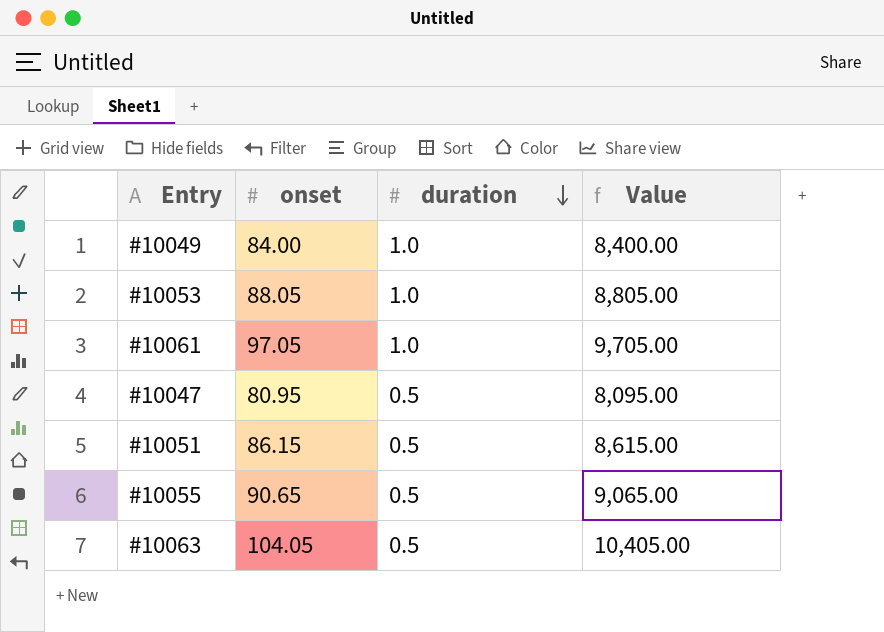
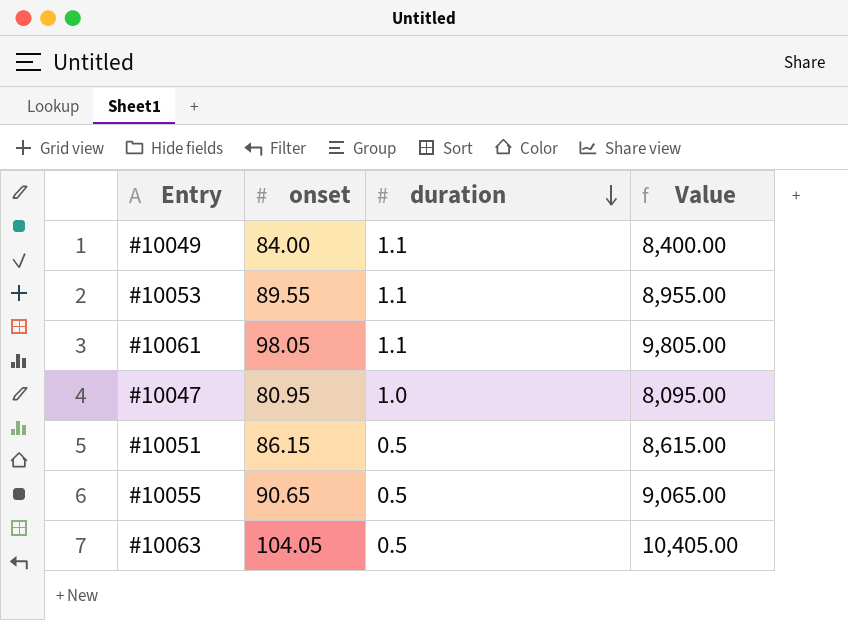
#10049 | duration: 1.0 -> 1.1
#10053 | onset: 88.05 -> 89.55
#10053 | duration: 1.0 -> 1.1
#10053 | Value: 8,805.00 -> 8,955.00
#10061 | onset: 97.05 -> 98.05
#10061 | duration: 1.0 -> 1.1
#10061 | Value: 9,705.00 -> 9,805.00
#10047 | duration: 0.5 -> 1.0

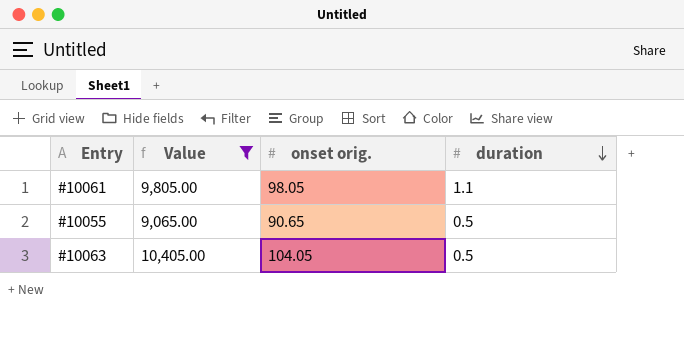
filter: none -> Value >= 9,065.00
column Value | position: 4 -> 2
column name: onset -> onset orig.

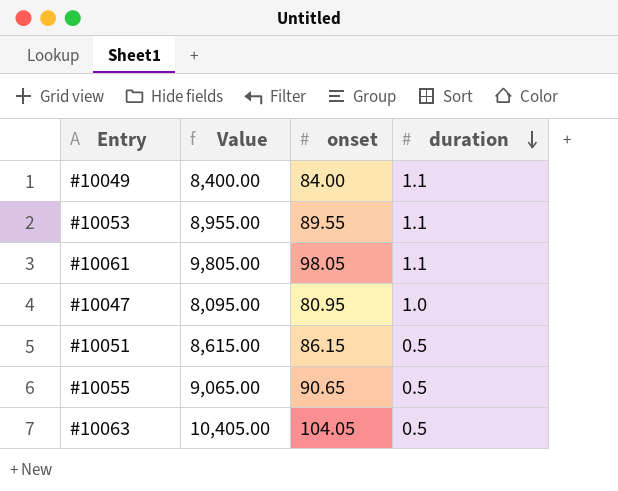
filter: Value >= 9,065.00 -> none
column name: onset orig. -> onset

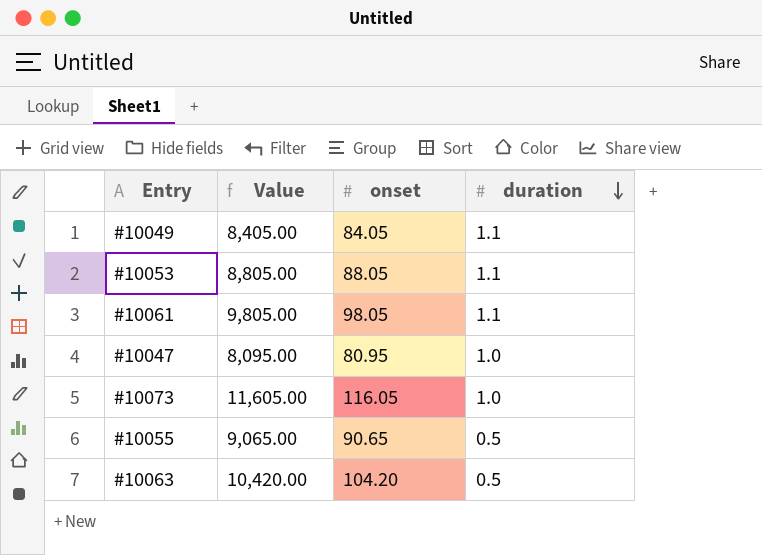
row #10051: 8,615.00 | 86.15 | 0.5 -> none
#10049 | Value: 8,400.00 -> 8,405.00
#10049 | onset: 84.00 -> 84.05
#10053 | Value: 8,955.00 -> 8,805.00
#10053 | onset: 89.55 -> 88.05
row #10073: none -> 11,605.00 | 116.05 | 1.0
#10063 | Value: 10,405.00 -> 10,420.00
#10063 | onset: 104.05 -> 104.20

